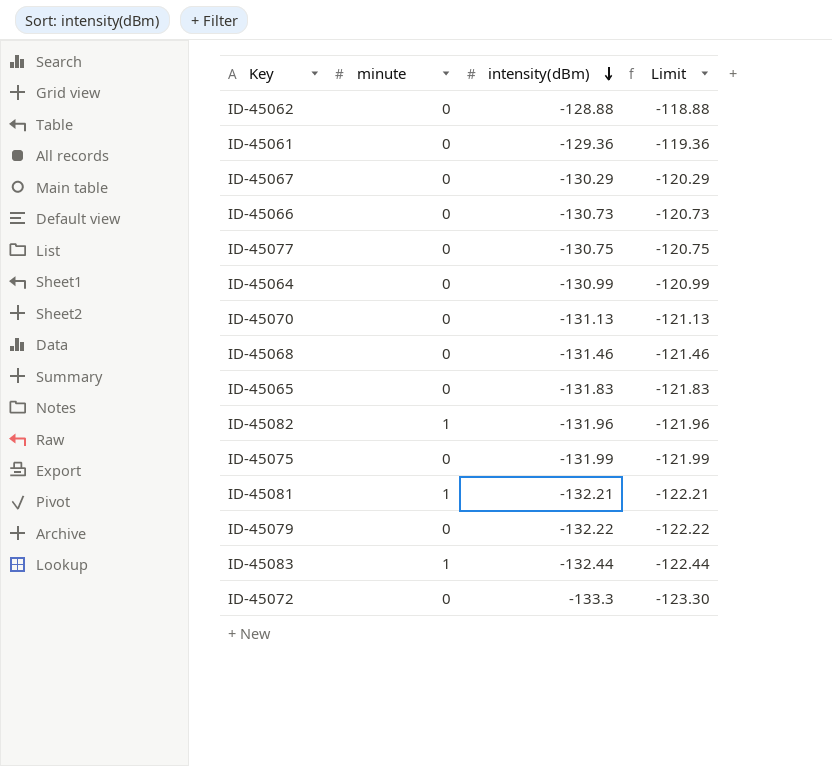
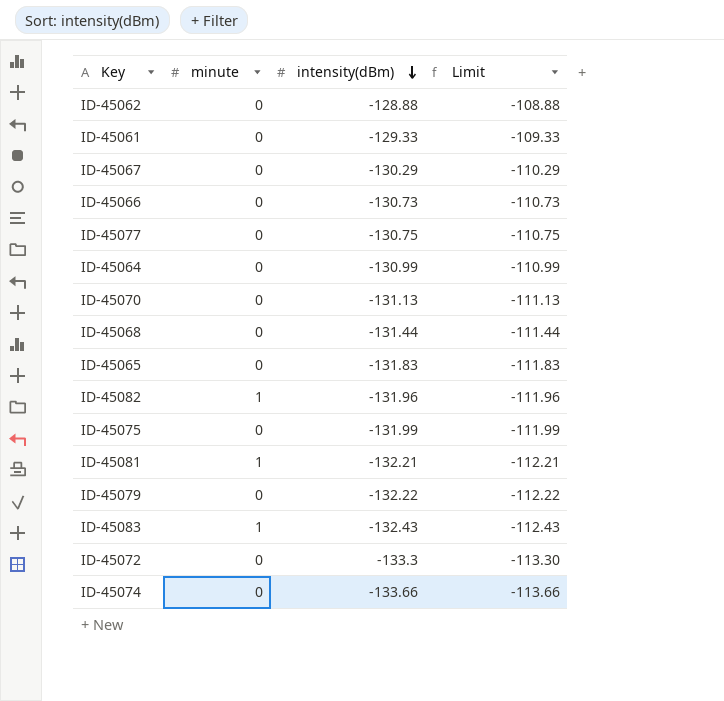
column Limit | formula: [intensity(dBm)] + 10 -> [intensity(dBm)] + 20
ID-45061 | intensity(dBm): -129.36 -> -129.33
ID-45068 | intensity(dBm): -131.46 -> -131.44
ID-45083 | intensity(dBm): -132.44 -> -132.43
row ID-45074: none -> 0 | -133.66 | -113.66

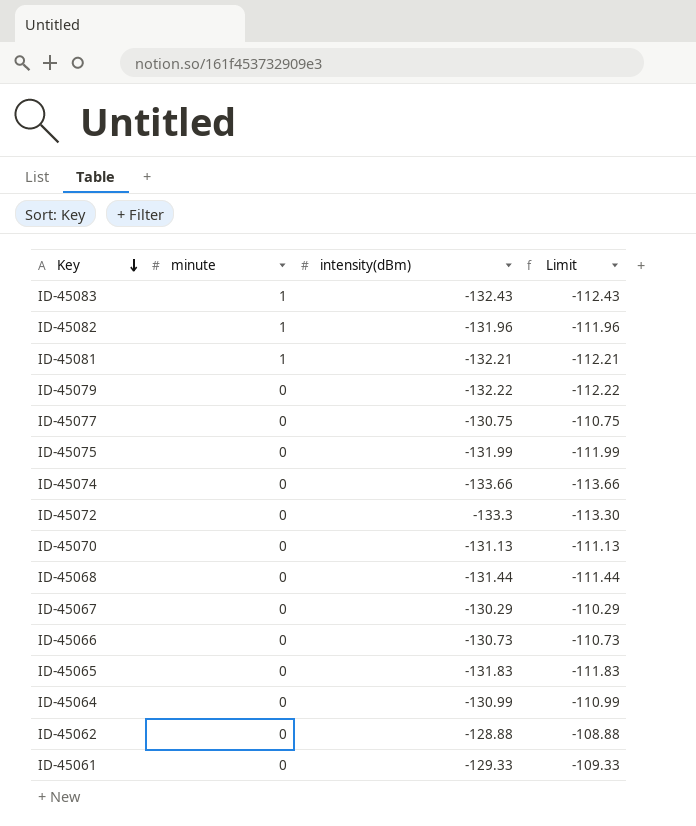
row order: intensity(dBm) descending -> Key descending

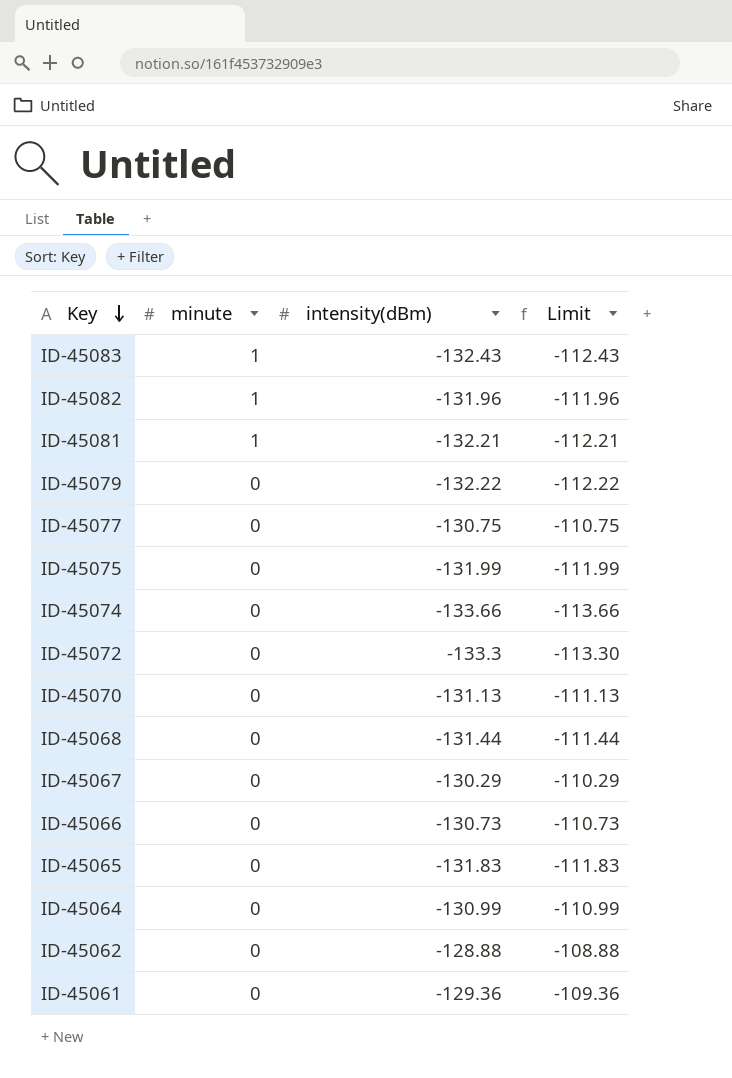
ID-45061 | intensity(dBm): -129.33 -> -129.36
ID-45061 | Limit: -109.33 -> -109.36

